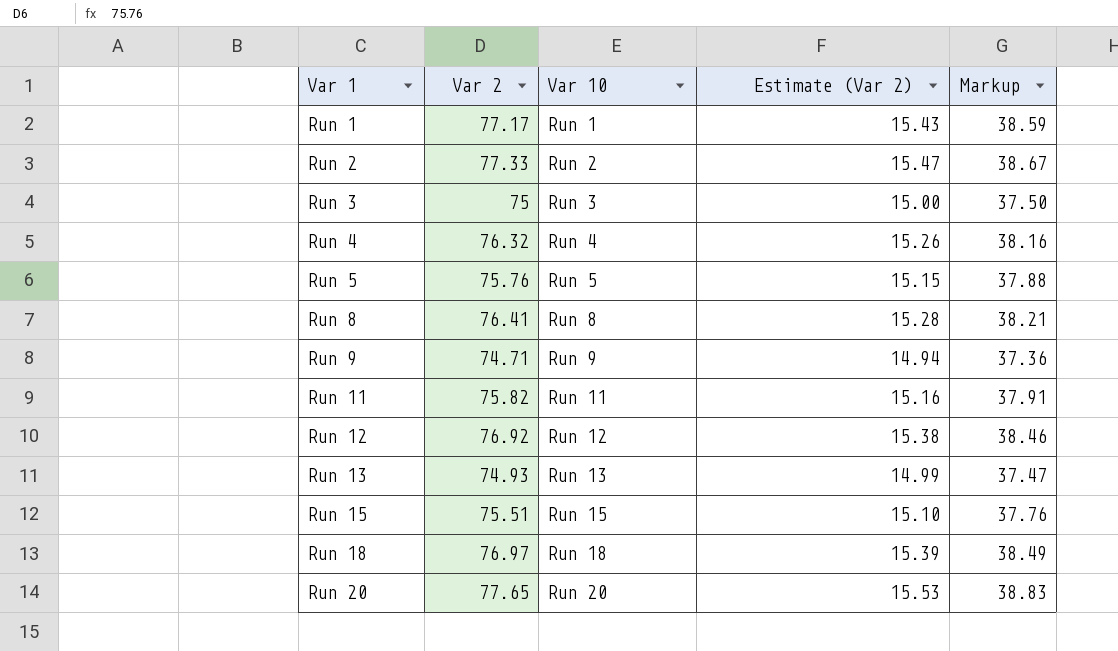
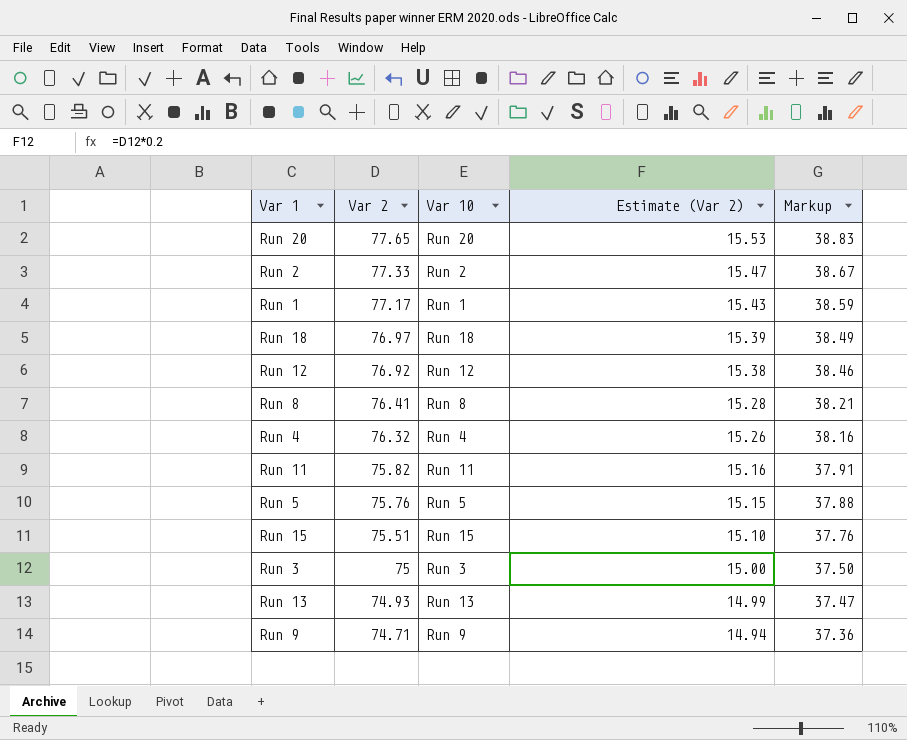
row order: Var 1 ascending -> Var 2 descending

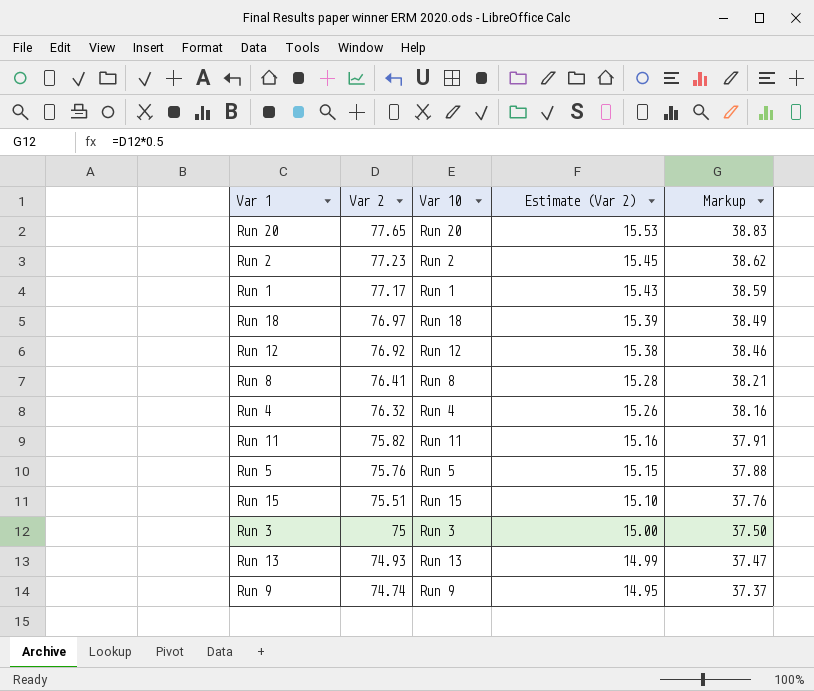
Run 2 | Var 2: 77.33 -> 77.23
Run 2 | Estimate (Var 2): 15.47 -> 15.45
Run 2 | Markup: 38.67 -> 38.62
Run 9 | Var 2: 74.71 -> 74.74
Run 9 | Estimate (Var 2): 14.94 -> 14.95
Run 9 | Markup: 37.36 -> 37.37

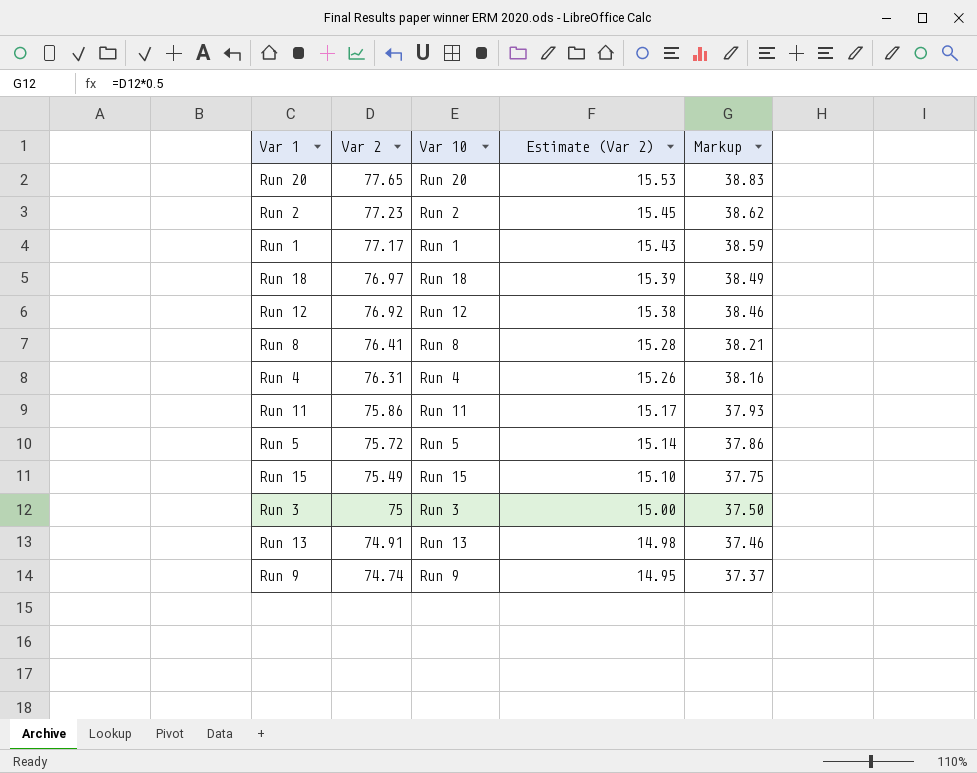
Run 4 | Var 2: 76.32 -> 76.31
Run 11 | Var 2: 75.82 -> 75.86
Run 11 | Estimate (Var 2): 15.16 -> 15.17
Run 11 | Markup: 37.91 -> 37.93
Run 5 | Var 2: 75.76 -> 75.72
Run 5 | Estimate (Var 2): 15.15 -> 15.14
Run 5 | Markup: 37.88 -> 37.86
Run 15 | Var 2: 75.51 -> 75.49
Run 15 | Markup: 37.76 -> 37.75
Run 13 | Var 2: 74.93 -> 74.91
Run 13 | Estimate (Var 2): 14.99 -> 14.98
Run 13 | Markup: 37.47 -> 37.46

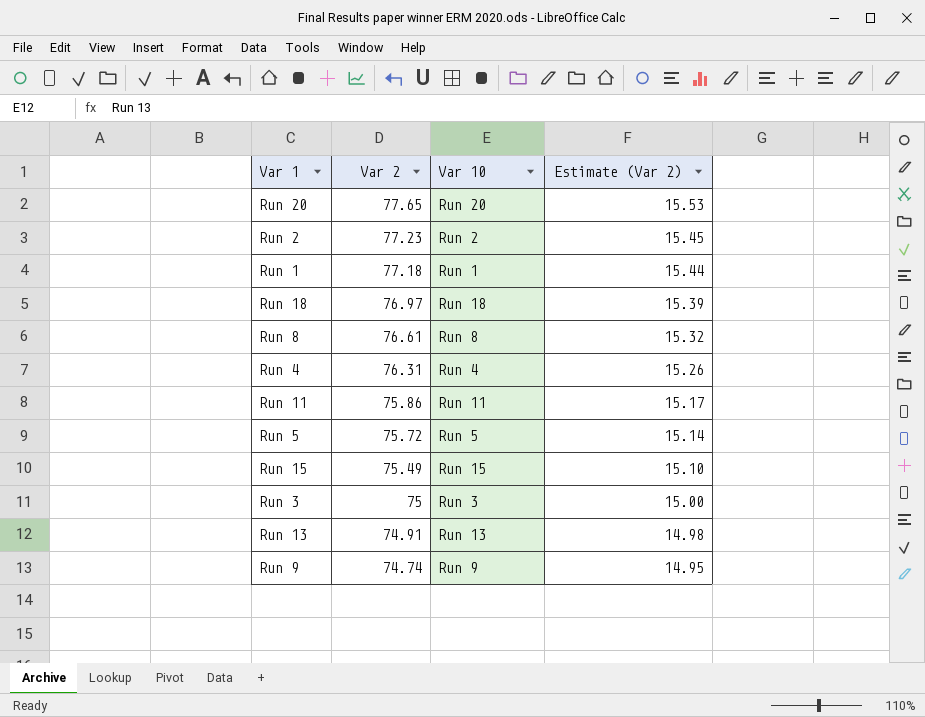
column Markup | formula: [Var 2] * 0.5 -> none
row Run 12: 76.92 | Run 12 | 15.38 | 38.46 -> none
Run 1 | Var 2: 77.17 -> 77.18
Run 1 | Estimate (Var 2): 15.43 -> 15.44
Run 8 | Var 2: 76.41 -> 76.61
Run 8 | Estimate (Var 2): 15.28 -> 15.32

